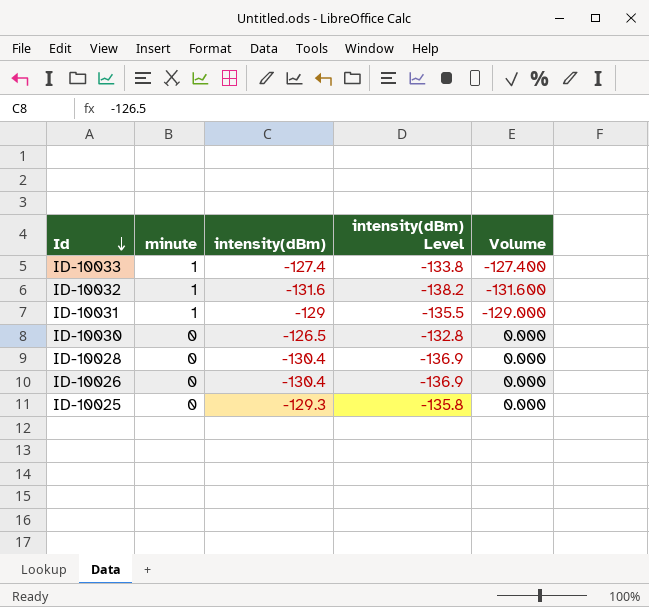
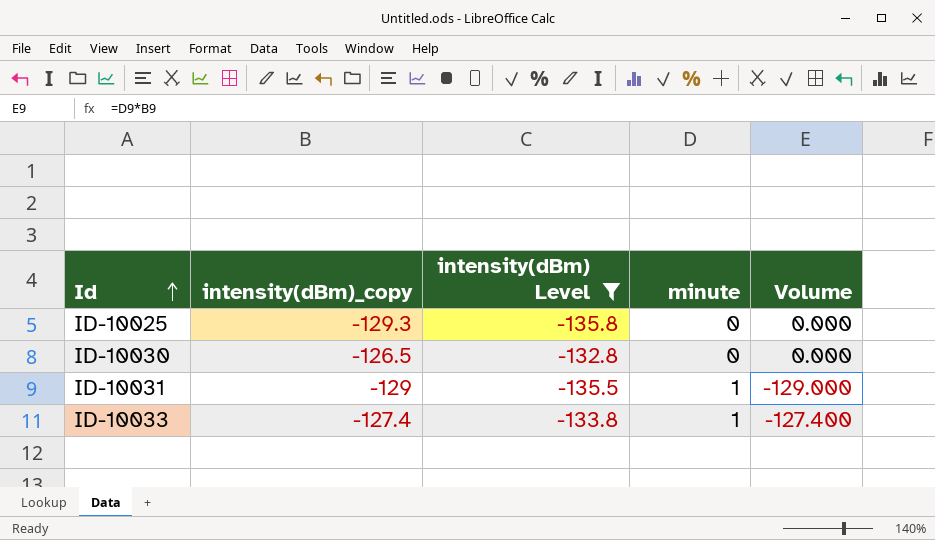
filter: none -> intensity(dBm) Level >= -135.8
row order: Id descending -> Id ascending
column name: intensity(dBm) -> intensity(dBm)_copy
column minute | position: 2 -> 4

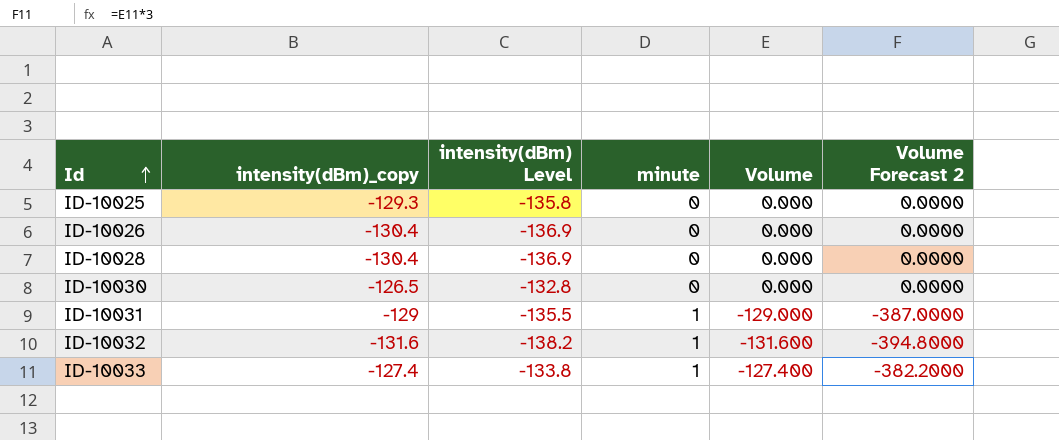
filter: intensity(dBm) Level >= -135.8 -> none
column Volume Forecast 2 | formula: none -> [Volume] * 3

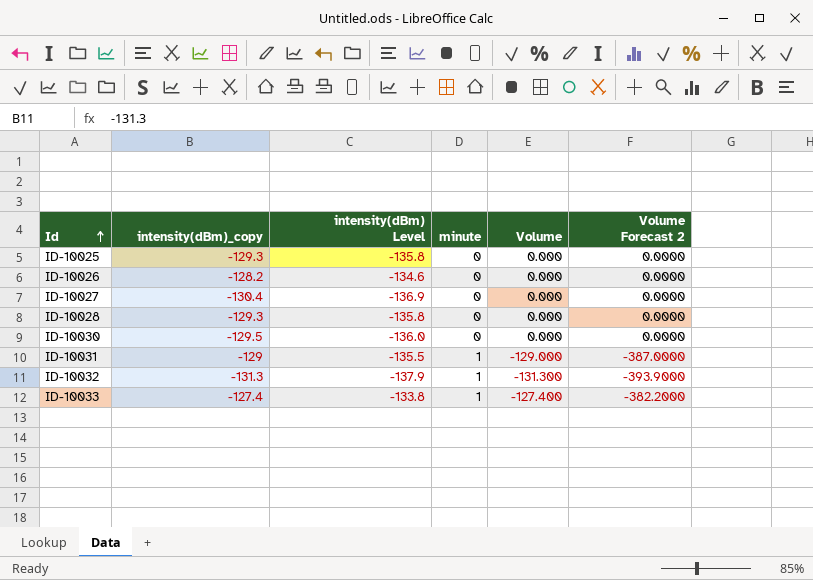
ID-10026 | intensity(dBm)_copy: -130.4 -> -128.2
ID-10026 | intensity(dBm) Level: -136.9 -> -134.6
row ID-10027: none -> -130.4 | -136.9 | 0 | 0.000 | 0.0000
ID-10028 | intensity(dBm)_copy: -130.4 -> -129.3
ID-10028 | intensity(dBm) Level: -136.9 -> -135.8
ID-10030 | intensity(dBm)_copy: -126.5 -> -129.5
ID-10030 | intensity(dBm) Level: -132.8 -> -136.0
ID-10032 | intensity(dBm)_copy: -131.6 -> -131.3
ID-10032 | intensity(dBm) Level: -138.2 -> -137.9
ID-10032 | Volume: -131.600 -> -131.300
ID-10032 | Volume Forecast 2: -394.8000 -> -393.9000

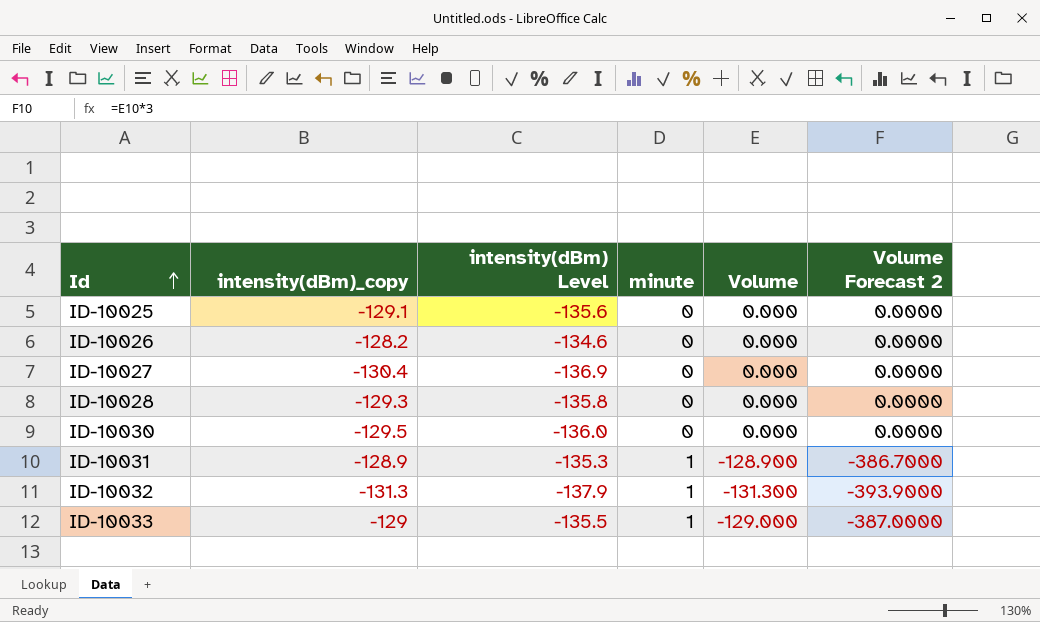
ID-10025 | intensity(dBm)_copy: -129.3 -> -129.1
ID-10025 | intensity(dBm) Level: -135.8 -> -135.6
ID-10031 | intensity(dBm)_copy: -129 -> -128.9
ID-10031 | intensity(dBm) Level: -135.5 -> -135.3
ID-10031 | Volume: -129.000 -> -128.900
ID-10031 | Volume Forecast 2: -387.0000 -> -386.7000
ID-10033 | intensity(dBm)_copy: -127.4 -> -129
ID-10033 | intensity(dBm) Level: -133.8 -> -135.5
ID-10033 | Volume: -127.400 -> -129.000
ID-10033 | Volume Forecast 2: -382.2000 -> -387.0000

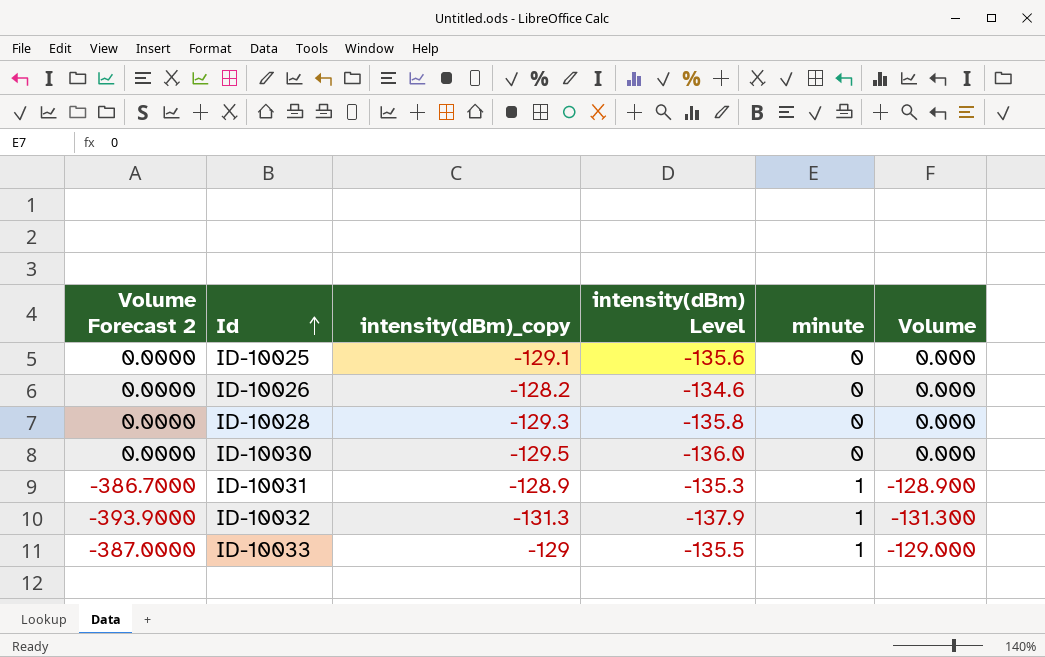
column Volume Forecast 2 | position: 6 -> 1
row ID-10027: -130.4 | -136.9 | 0 | 0.000 | 0.0000 -> none

